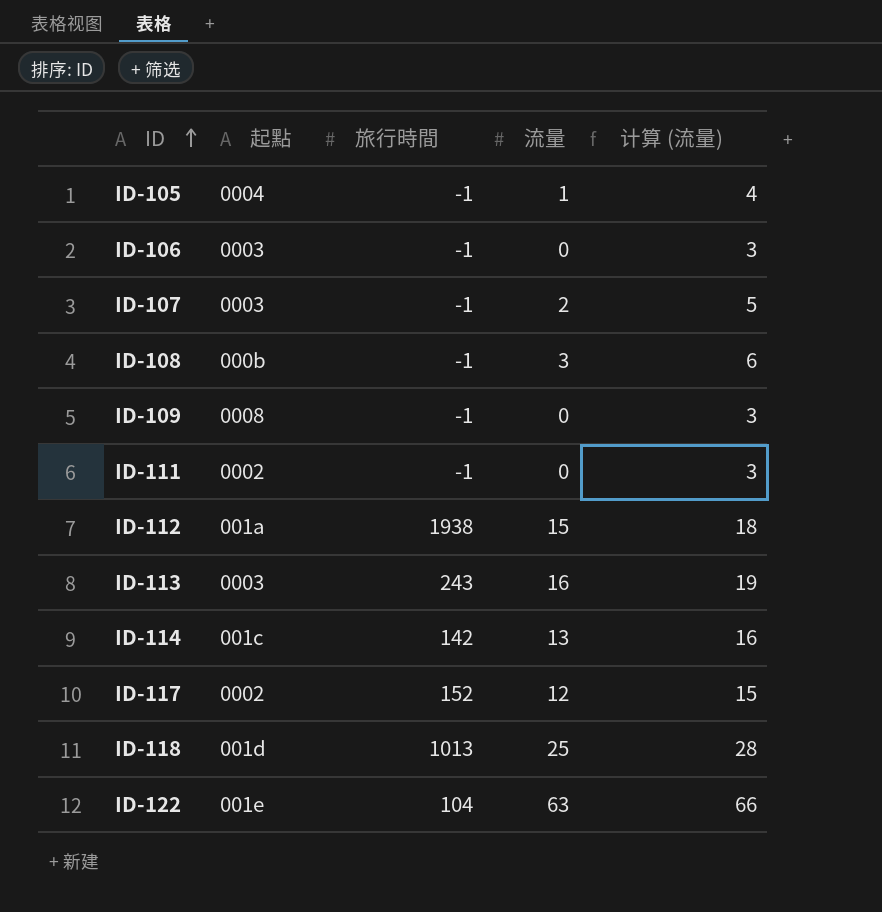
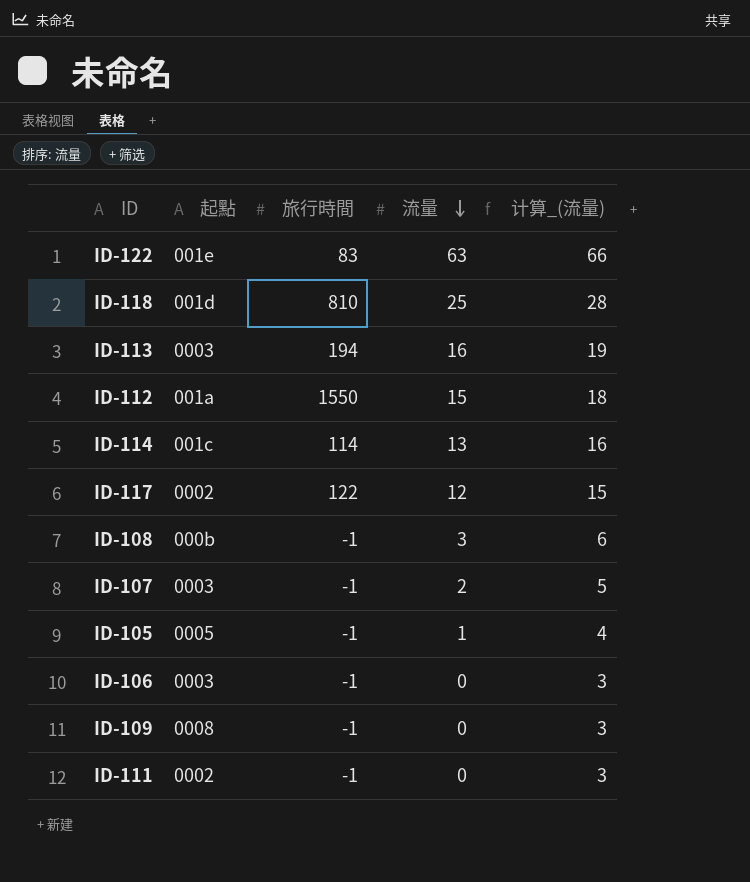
row order: ID ascending -> 流量 descending
column name: 计算 (流量) -> 计算_(流量)
ID-122 | 旅行時間: 104 -> 83
ID-118 | 旅行時間: 1013 -> 810
ID-113 | 旅行時間: 243 -> 194
ID-112 | 旅行時間: 1938 -> 1550
ID-114 | 旅行時間: 142 -> 114
ID-117 | 旅行時間: 152 -> 122
ID-105 | 起點: 0004 -> 0005

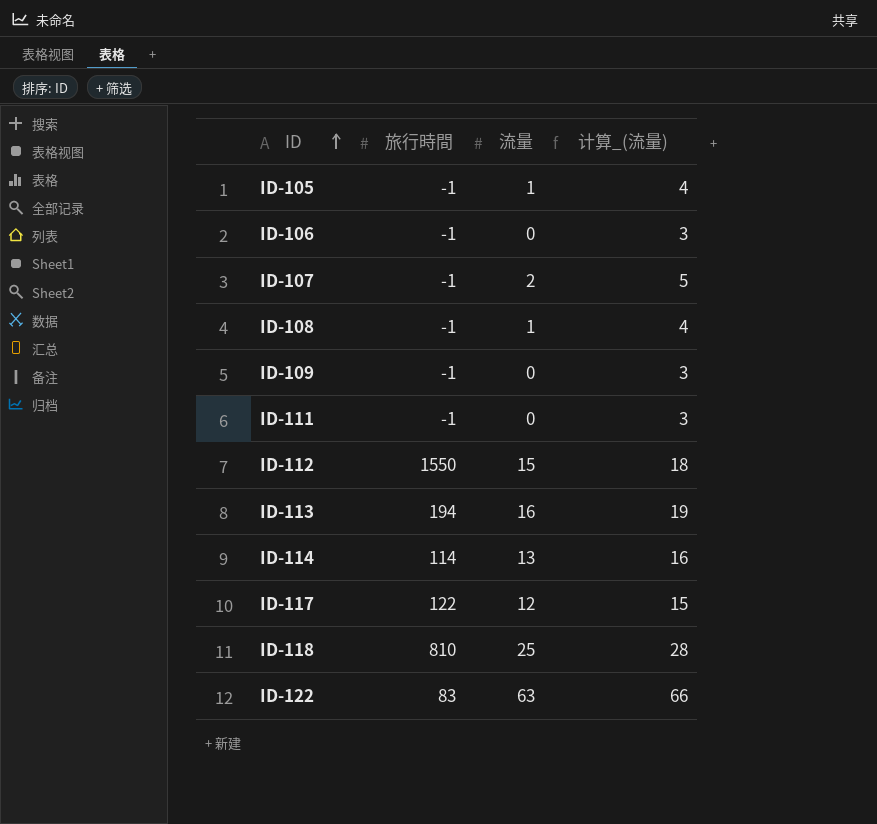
row order: 流量 descending -> ID ascending
column 起點 | position: 2 -> none
ID-108 | 流量: 3 -> 1
ID-108 | 计算_(流量): 6 -> 4

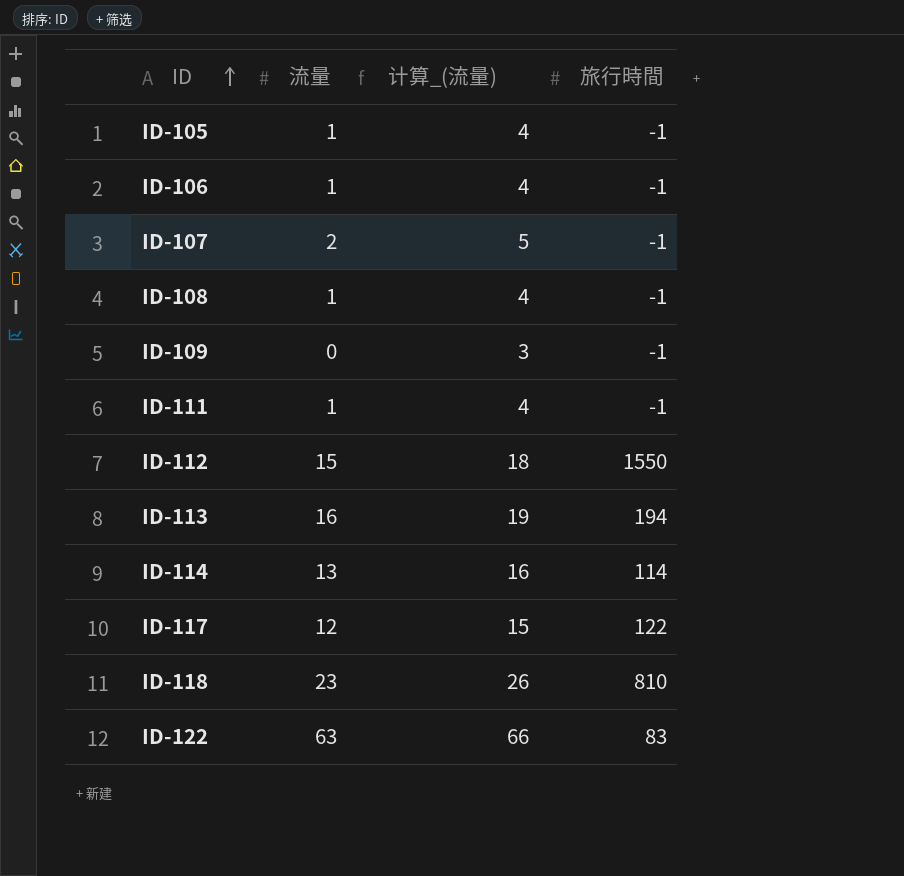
column 旅行時間 | position: 2 -> 4
ID-106 | 流量: 0 -> 1
ID-106 | 计算_(流量): 3 -> 4
ID-111 | 流量: 0 -> 1
ID-111 | 计算_(流量): 3 -> 4
ID-118 | 流量: 25 -> 23
ID-118 | 计算_(流量): 28 -> 26

